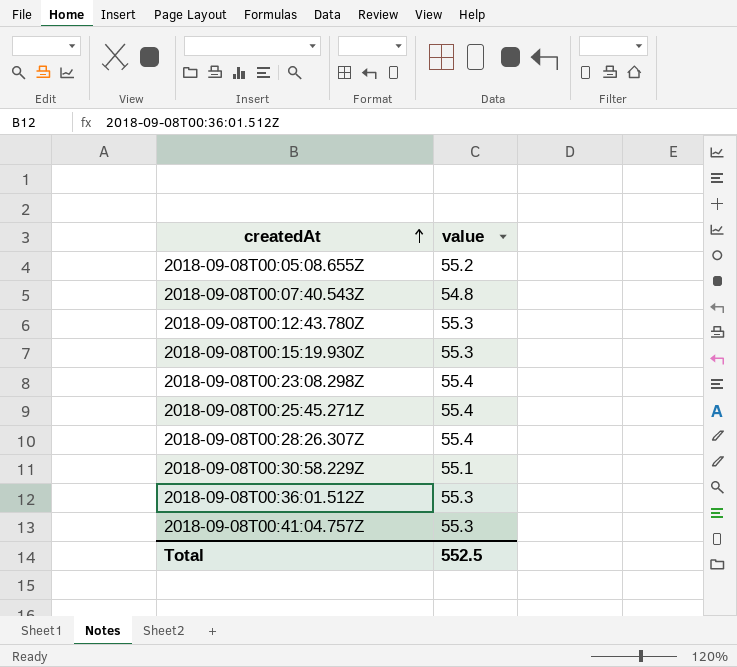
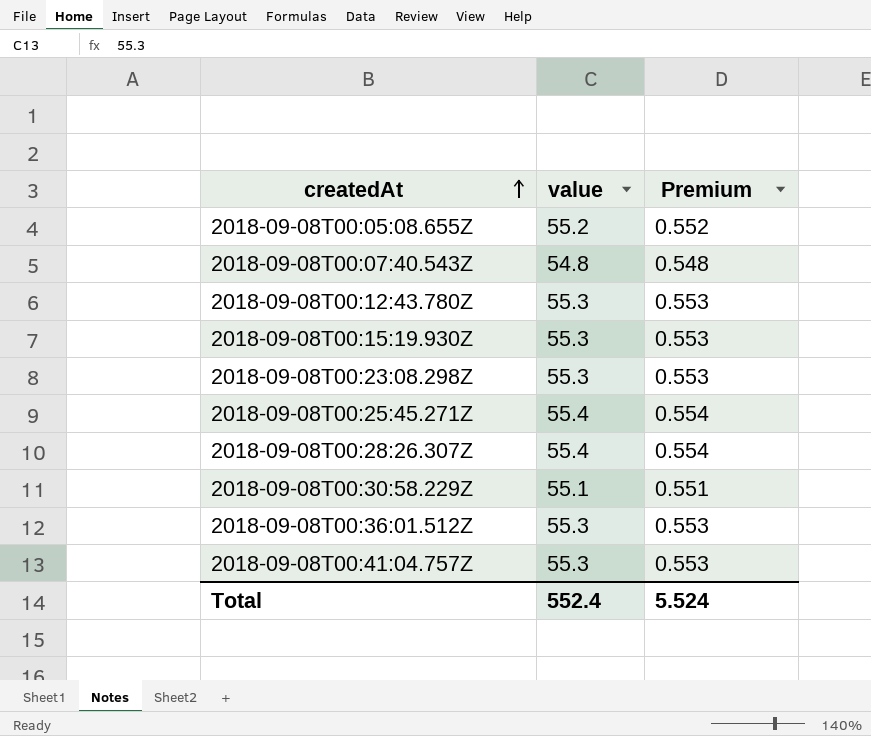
column Premium | formula: none -> [value] * 0.01
2018-09-08T00:23:08.298Z | value: 55.4 -> 55.3
Total | value: 552.5 -> 552.4

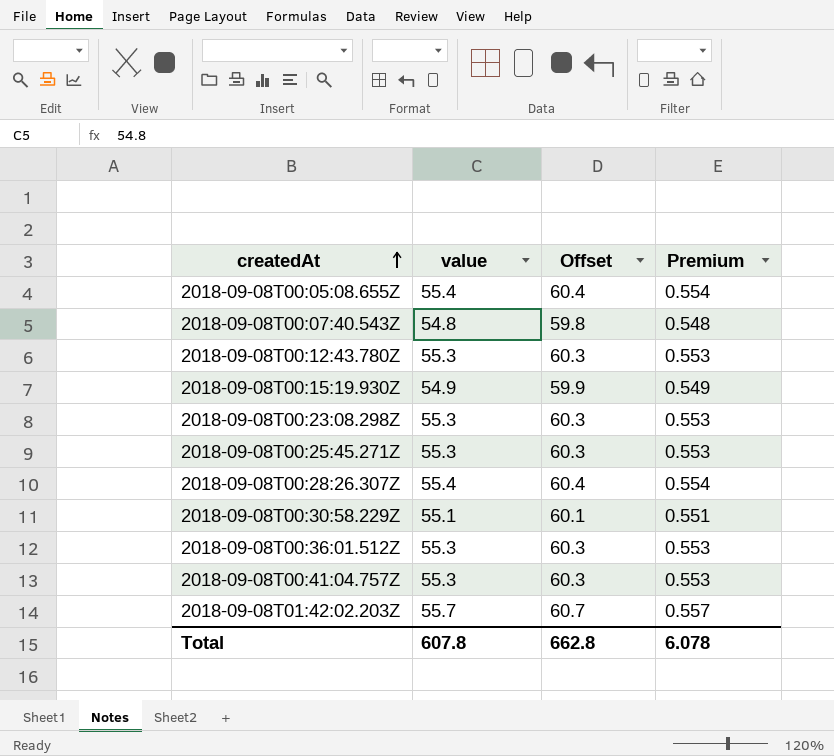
column Offset | formula: none -> [value] + 5
2018-09-08T00:05:08.655Z | value: 55.2 -> 55.4
2018-09-08T00:05:08.655Z | Premium: 0.552 -> 0.554
2018-09-08T00:15:19.930Z | value: 55.3 -> 54.9
2018-09-08T00:15:19.930Z | Premium: 0.553 -> 0.549
2018-09-08T00:25:45.271Z | value: 55.4 -> 55.3
2018-09-08T00:25:45.271Z | Premium: 0.554 -> 0.553
row 2018-09-08T01:42:02.203Z: none -> 55.7 | 60.7 | 0.557
Total | value: 552.4 -> 607.8
Total | Premium: 5.524 -> 6.078

